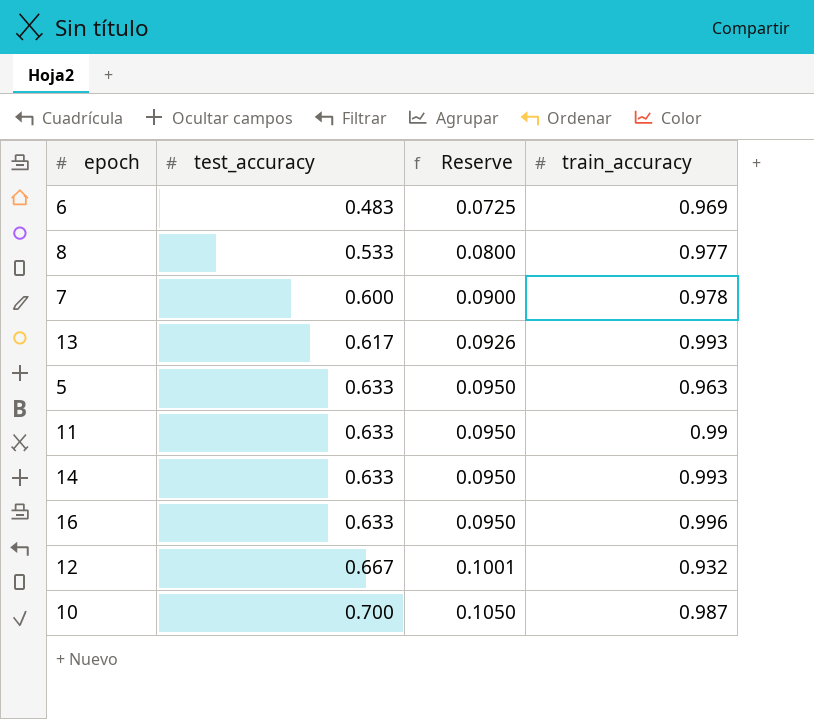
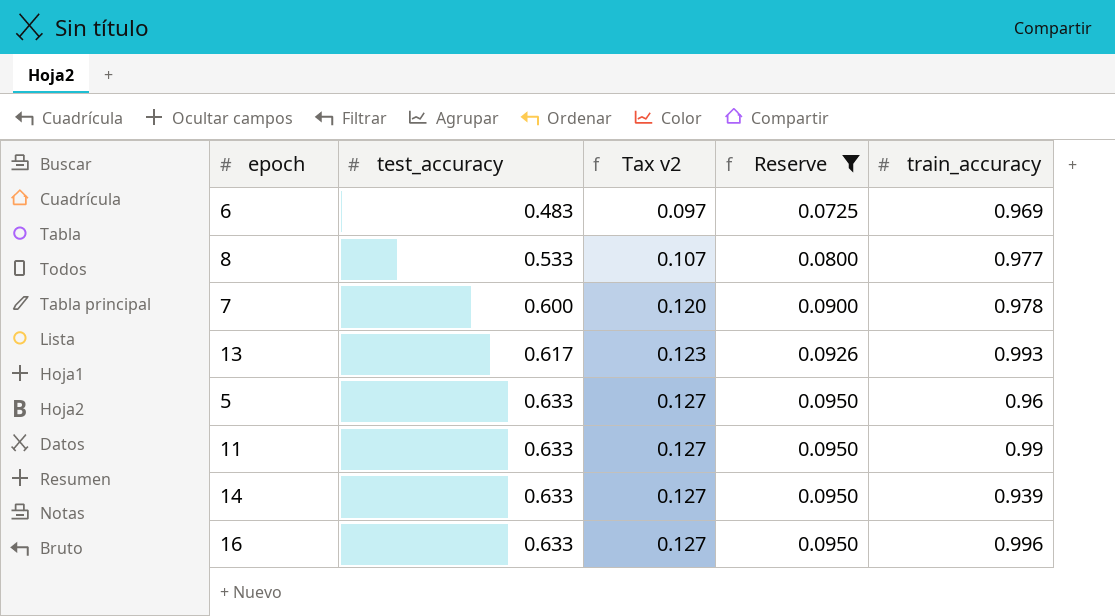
filter: none -> Reserve <= 0.0950
column Tax v2 | formula: none -> [test_accuracy] * 0.2
5 | train_accuracy: 0.963 -> 0.96
14 | train_accuracy: 0.993 -> 0.939

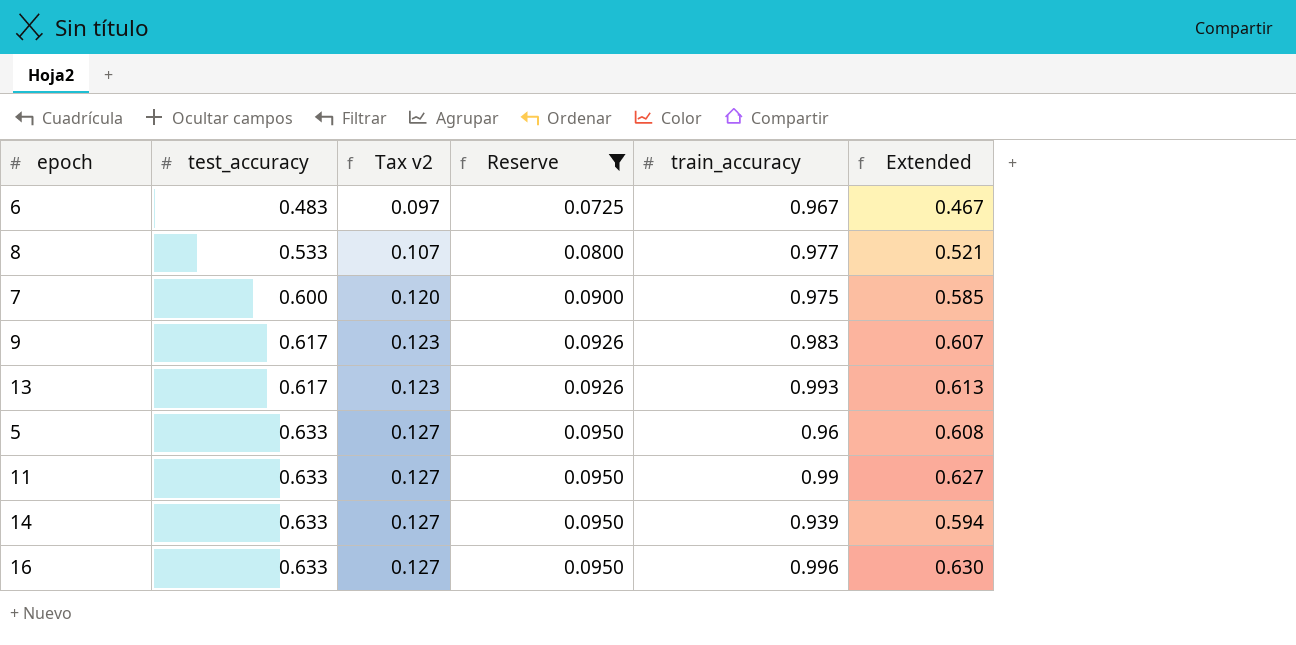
column Extended | formula: none -> [test_accuracy] * [train_accuracy]
6 | train_accuracy: 0.969 -> 0.967
7 | train_accuracy: 0.978 -> 0.975
row 9: none -> 0.617 | 0.123 | 0.0926 | 0.983 | 0.607

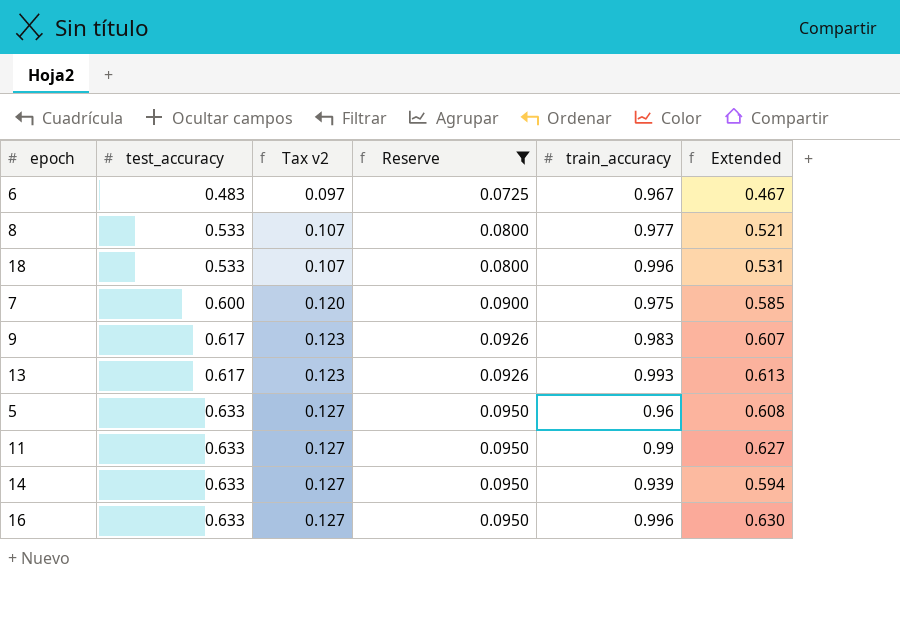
row 18: none -> 0.533 | 0.107 | 0.0800 | 0.996 | 0.531

